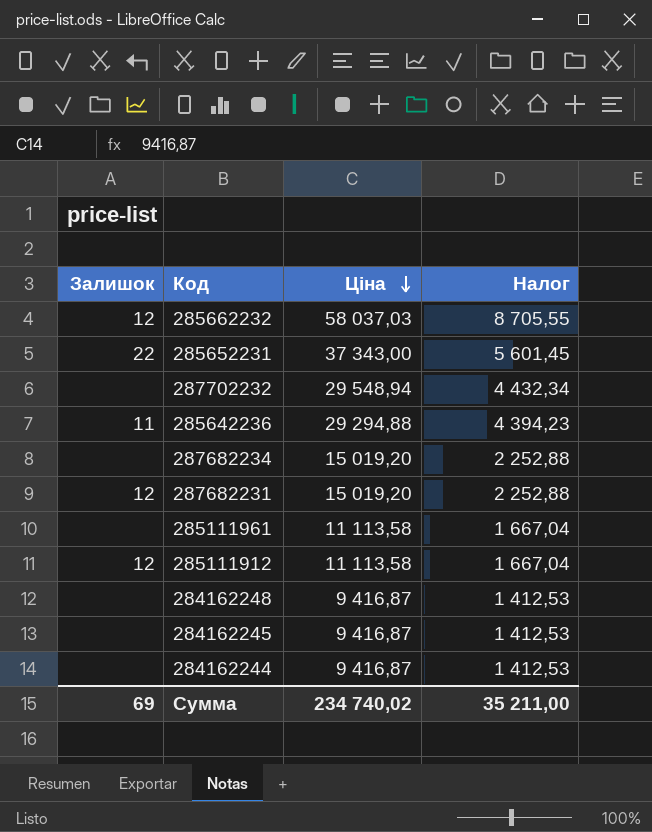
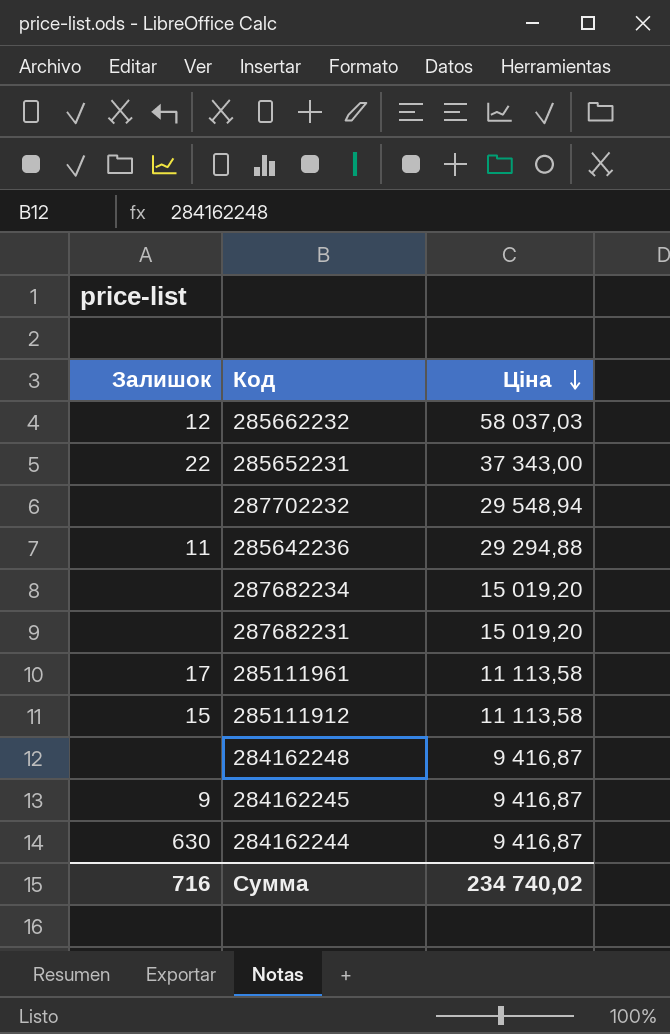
column Налог | formula: [Ціна] * 0,15 -> none
287682231 | Залишок: 12 -> none
285111961 | Залишок: none -> 17
285111912 | Залишок: 12 -> 15
284162245 | Залишок: none -> 9
284162244 | Залишок: none -> 630
Сумма | Залишок: 69 -> 716

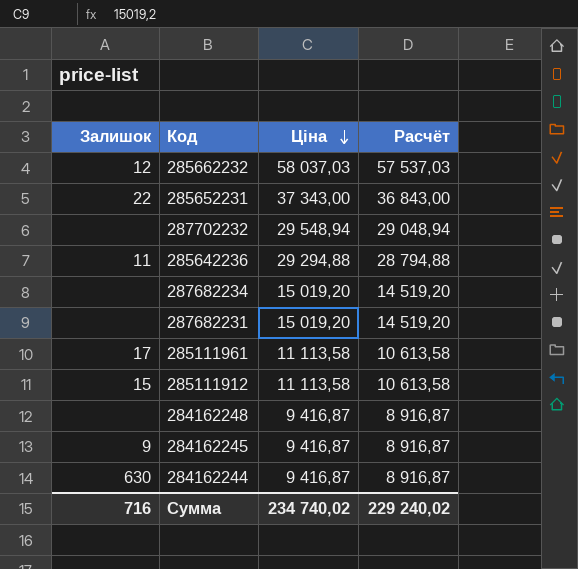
column Расчёт | formula: none -> [Ціна] - 500

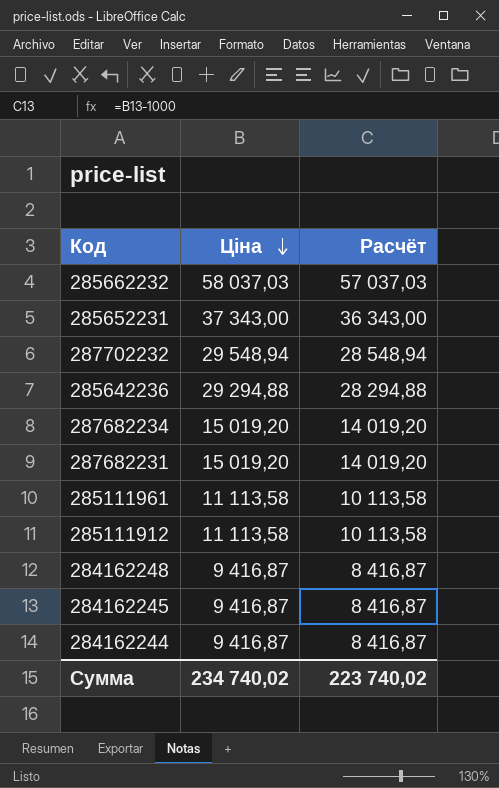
column Залишок | position: 1 -> none
column Расчёт | formula: [Ціна] - 500 -> [Ціна] - 1000
Сумма | Расчёт: 229 240,02 -> 223 740,02

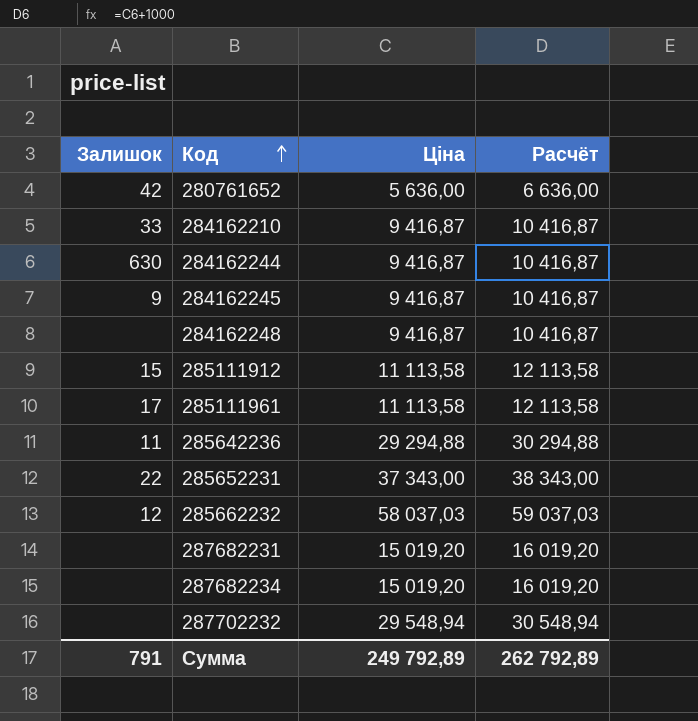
row order: Ціна descending -> Код ascending
column Залишок | position: none -> 1
column Расчёт | formula: [Ціна] - 1000 -> [Ціна] + 1000
row 280761652: none -> 42 | 5 636,00 | 6 636,00
row 284162210: none -> 33 | 9 416,87 | 10 416,87
Сумма | Ціна: 234 740,02 -> 249 792,89
Сумма | Расчёт: 223 740,02 -> 262 792,89

